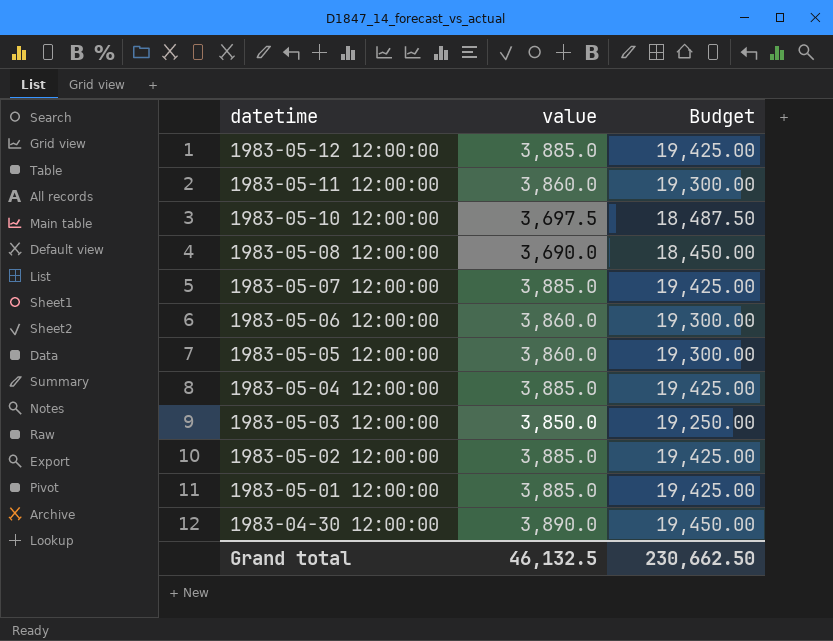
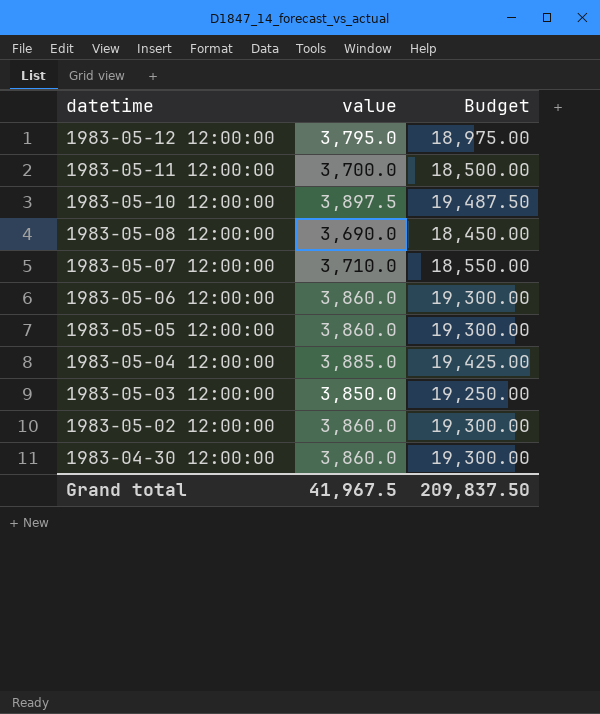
row 1983-05-01 12:00:00: 3,885.0 | 19,425.00 -> none
1983-05-12 12:00:00 | value: 3,885.0 -> 3,795.0
1983-05-12 12:00:00 | Budget: 19,425.00 -> 18,975.00
1983-05-11 12:00:00 | value: 3,860.0 -> 3,700.0
1983-05-11 12:00:00 | Budget: 19,300.00 -> 18,500.00
1983-05-10 12:00:00 | value: 3,697.5 -> 3,897.5
1983-05-10 12:00:00 | Budget: 18,487.50 -> 19,487.50
1983-05-07 12:00:00 | value: 3,885.0 -> 3,710.0
1983-05-07 12:00:00 | Budget: 19,425.00 -> 18,550.00
1983-05-02 12:00:00 | value: 3,885.0 -> 3,860.0
1983-05-02 12:00:00 | Budget: 19,425.00 -> 19,300.00
1983-04-30 12:00:00 | value: 3,890.0 -> 3,860.0
1983-04-30 12:00:00 | Budget: 19,450.00 -> 19,300.00
Grand total | value: 46,132.5 -> 41,967.5
Grand total | Budget: 230,662.50 -> 209,837.50

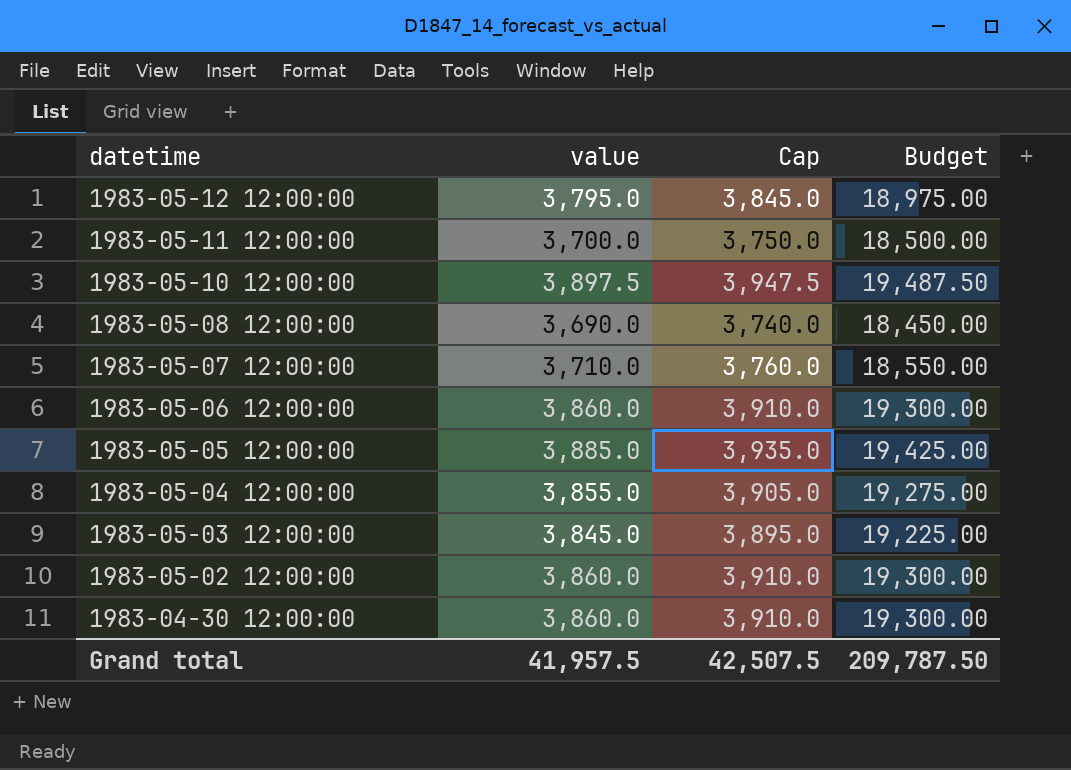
column Cap | formula: none -> [value] + 50
1983-05-05 12:00:00 | value: 3,860.0 -> 3,885.0
1983-05-05 12:00:00 | Budget: 19,300.00 -> 19,425.00
1983-05-04 12:00:00 | value: 3,885.0 -> 3,855.0
1983-05-04 12:00:00 | Budget: 19,425.00 -> 19,275.00
1983-05-03 12:00:00 | value: 3,850.0 -> 3,845.0
1983-05-03 12:00:00 | Budget: 19,250.00 -> 19,225.00
Grand total | value: 41,967.5 -> 41,957.5
Grand total | Budget: 209,837.50 -> 209,787.50

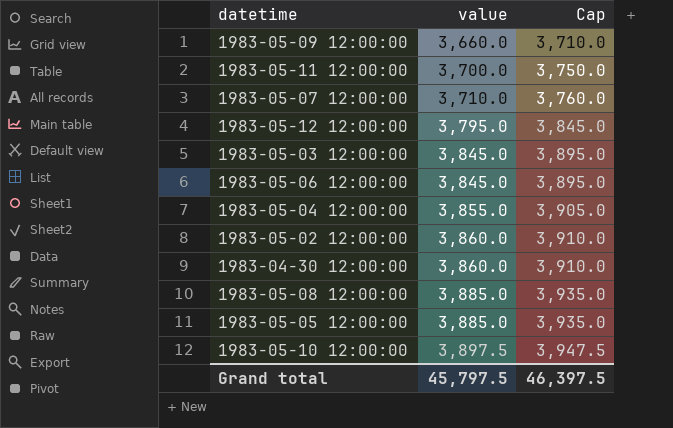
row order: datetime descending -> value ascending
column Budget | formula: [value] * 5 -> none
row 1983-05-09 12:00:00: none -> 3,660.0 | 3,710.0
1983-05-06 12:00:00 | value: 3,860.0 -> 3,845.0
1983-05-06 12:00:00 | Cap: 3,910.0 -> 3,895.0
1983-05-08 12:00:00 | value: 3,690.0 -> 3,885.0
1983-05-08 12:00:00 | Cap: 3,740.0 -> 3,935.0
Grand total | value: 41,957.5 -> 45,797.5
Grand total | Cap: 42,507.5 -> 46,397.5

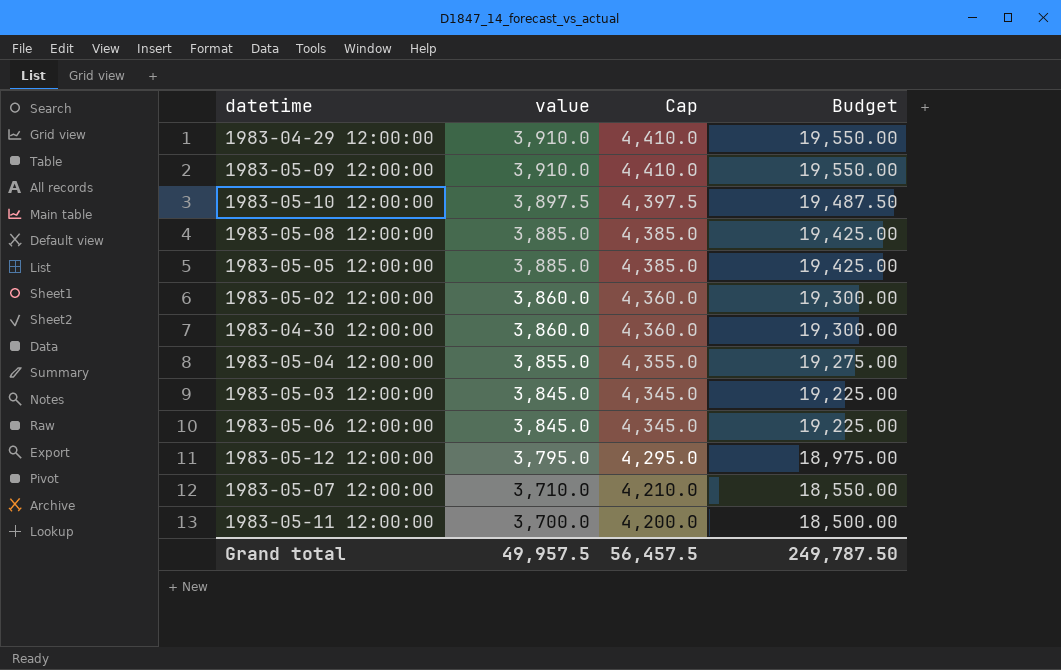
row order: value ascending -> value descending
column Cap | formula: [value] + 50 -> [value] + 500
column Budget | formula: none -> [value] * 5
row 1983-04-29 12:00:00: none -> 3,910.0 | 4,410.0 | 19,550.00
1983-05-09 12:00:00 | value: 3,660.0 -> 3,910.0
Grand total | value: 45,797.5 -> 49,957.5
Grand total | Cap: 46,397.5 -> 56,457.5

